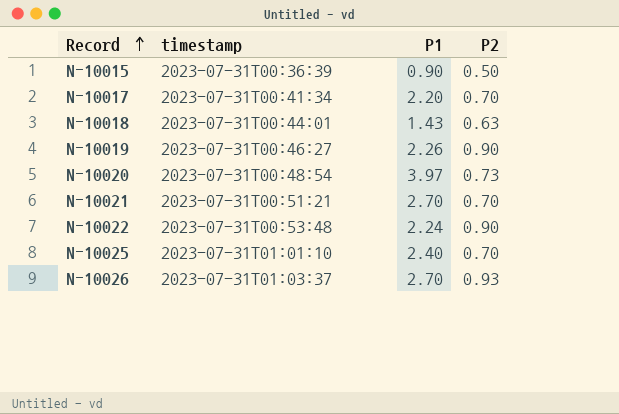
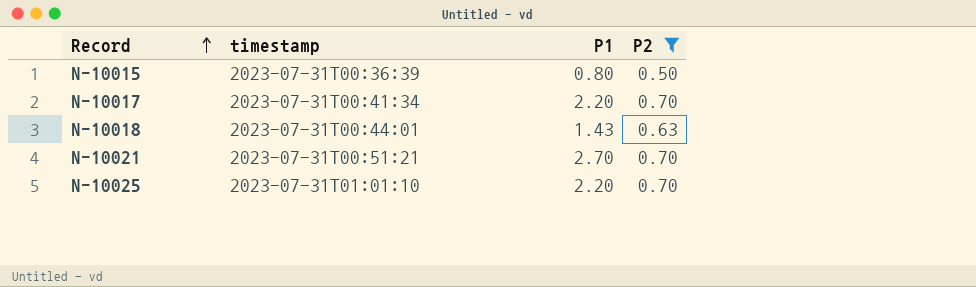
filter: none -> P2 <= 0.70
N-10015 | P1: 0.90 -> 0.80
N-10025 | P1: 2.40 -> 2.20

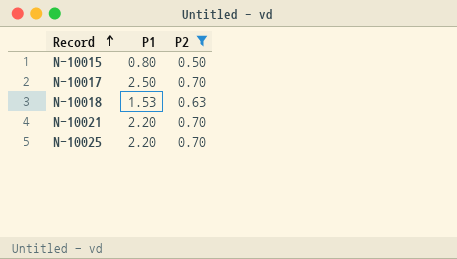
column timestamp | position: 2 -> none
N-10017 | P1: 2.20 -> 2.50
N-10018 | P1: 1.43 -> 1.53
N-10021 | P1: 2.70 -> 2.20

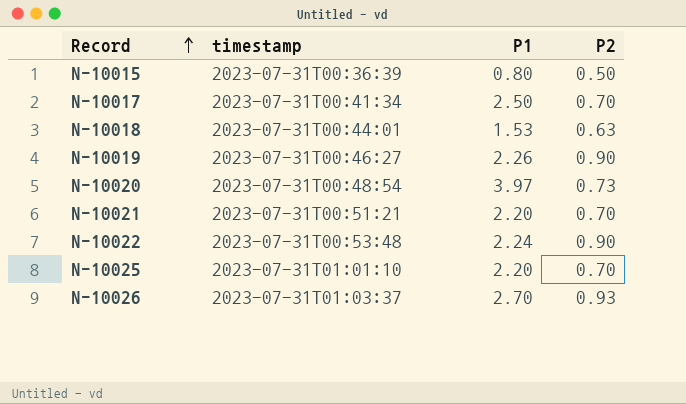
filter: P2 <= 0.70 -> none
column timestamp | position: none -> 2

